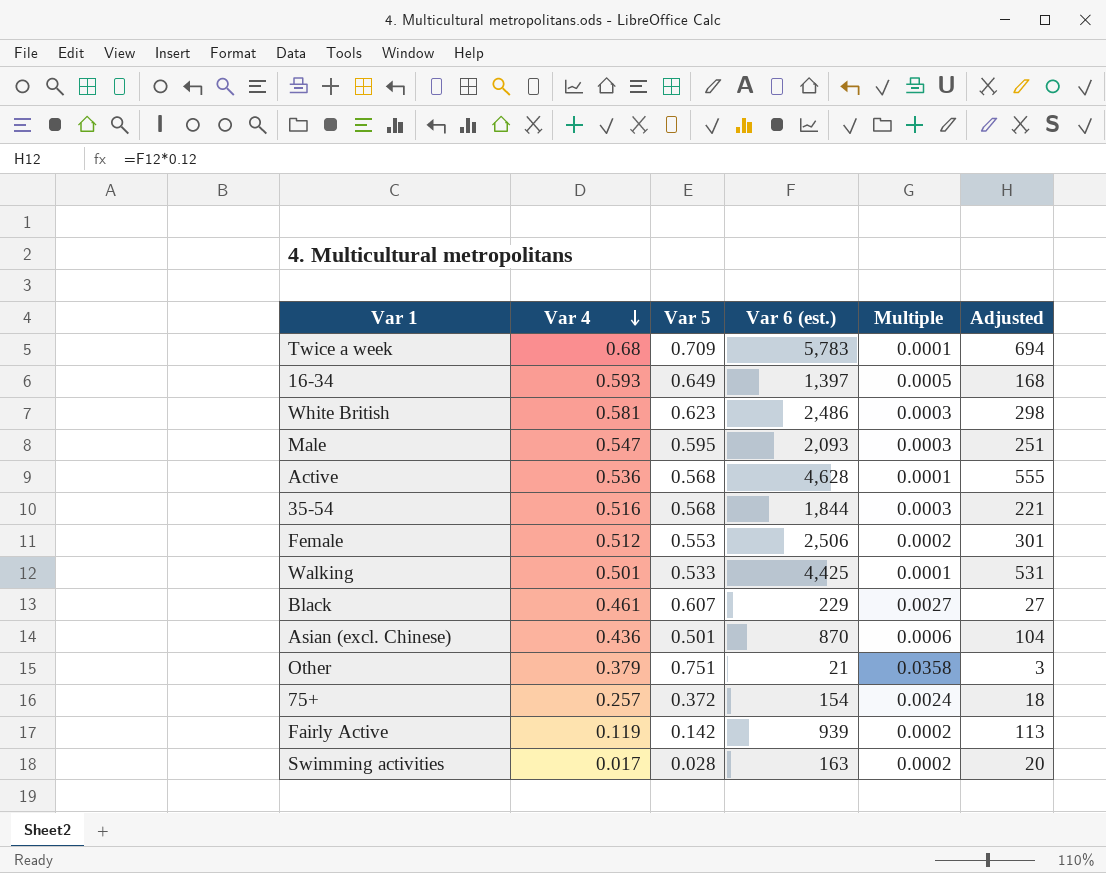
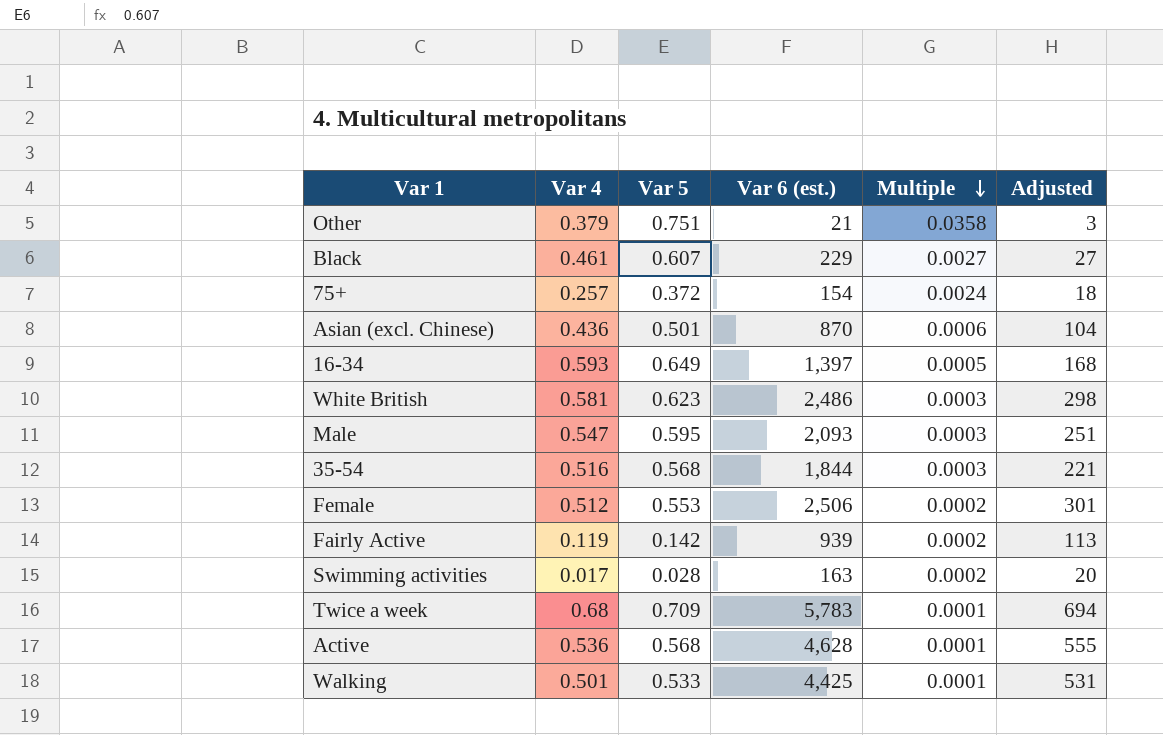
row order: Var 4 descending -> Multiple descending

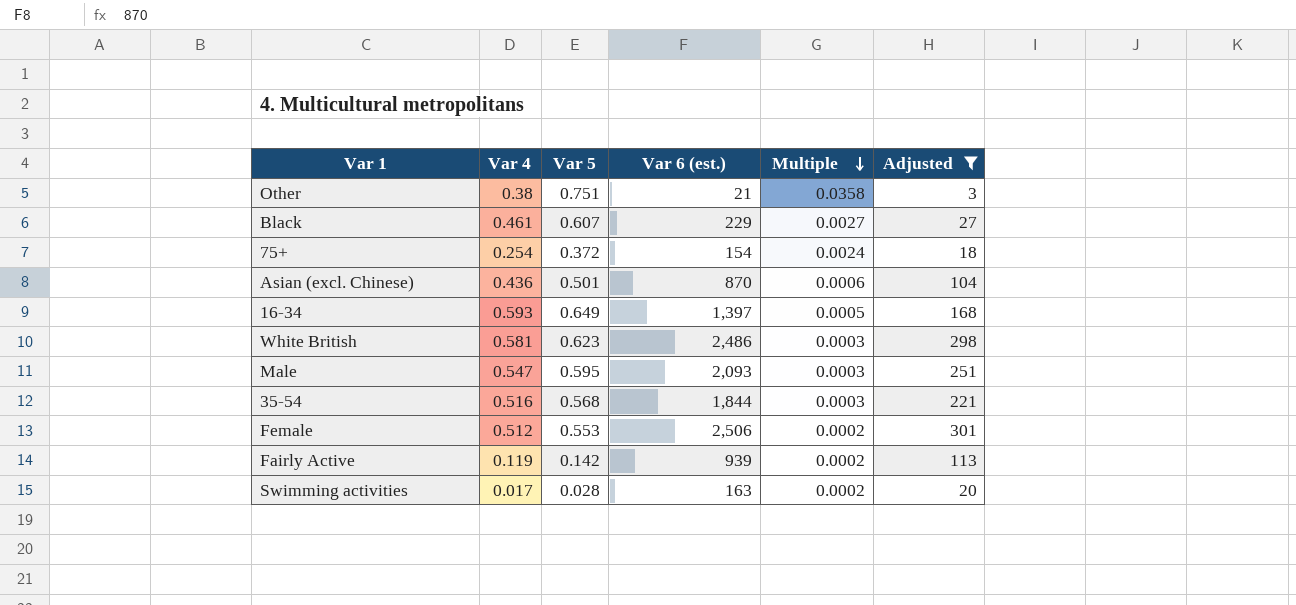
filter: none -> Adjusted <= 301
Other | Var 4: 0.379 -> 0.38
75+ | Var 4: 0.257 -> 0.254

